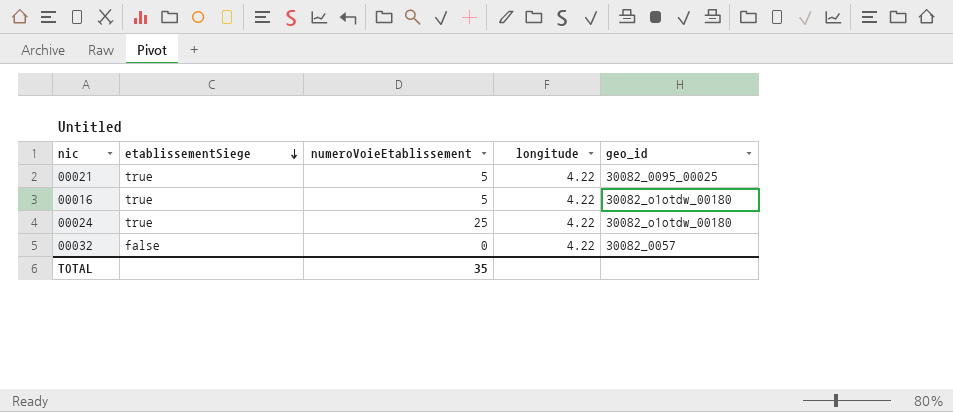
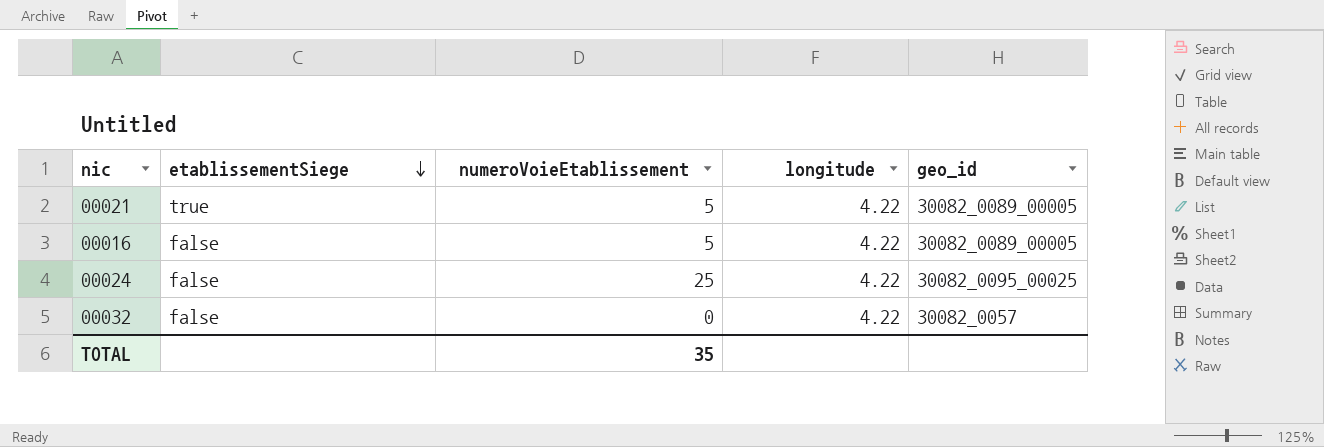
00021 | geo_id: 30082_0095_00025 -> 30082_0089_00005
00016 | etablissementSiege: true -> false
00016 | geo_id: 30082_o1otdw_00180 -> 30082_0089_00005
00024 | etablissementSiege: true -> false
00024 | geo_id: 30082_o1otdw_00180 -> 30082_0095_00025

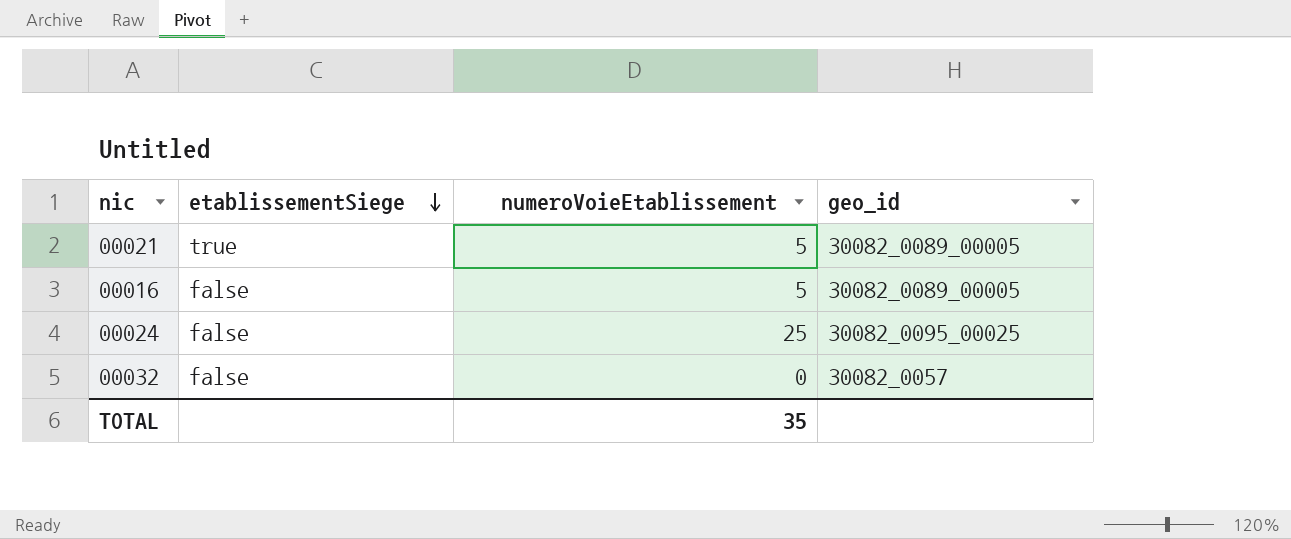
column longitude | position: 4 -> none

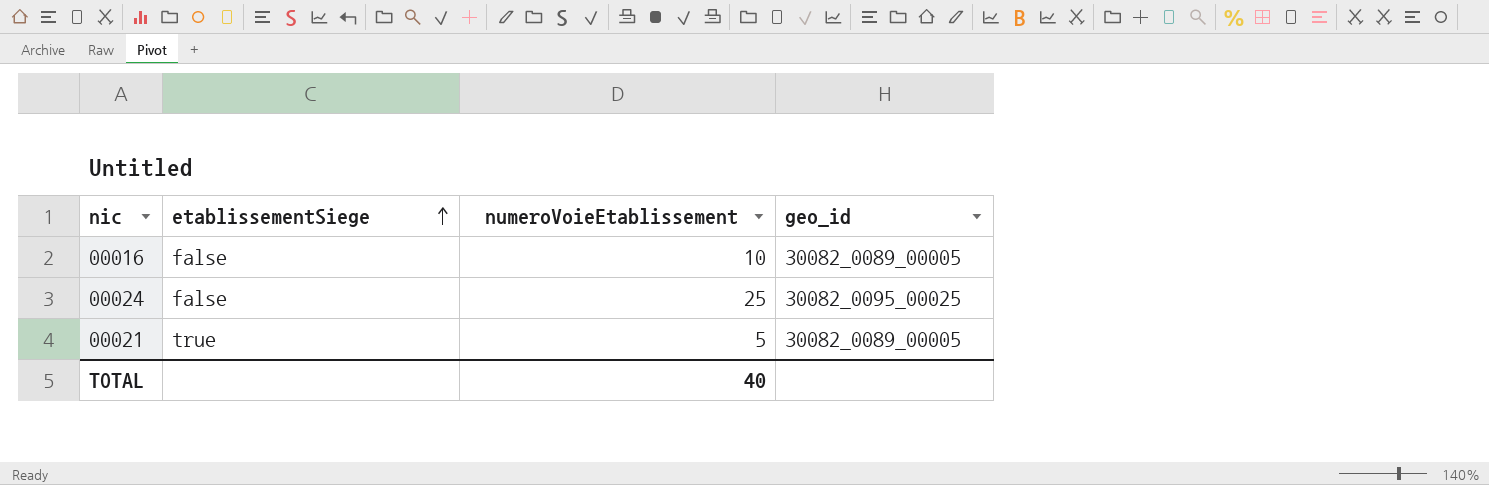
row order: etablissementSiege descending -> etablissementSiege ascending
row 00032: false | 0 | 30082_0057 -> none
00016 | numeroVoieEtablissement: 5 -> 10
TOTAL | numeroVoieEtablissement: 35 -> 40

